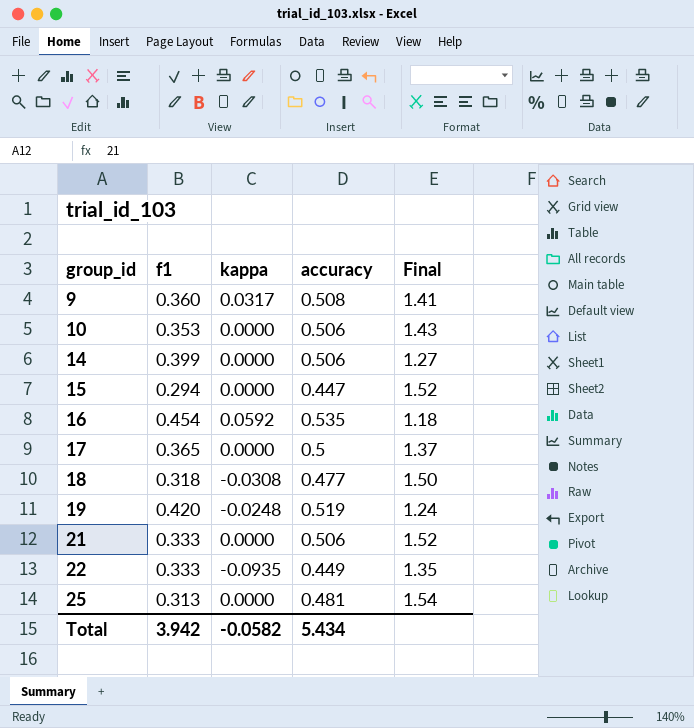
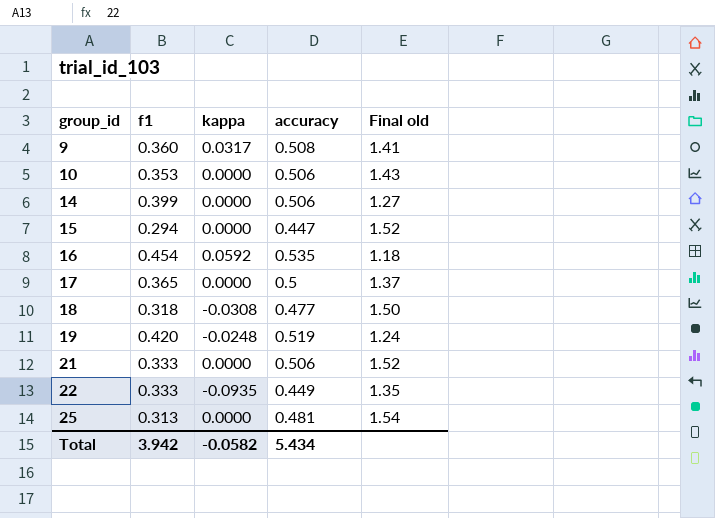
column name: Final -> Final old

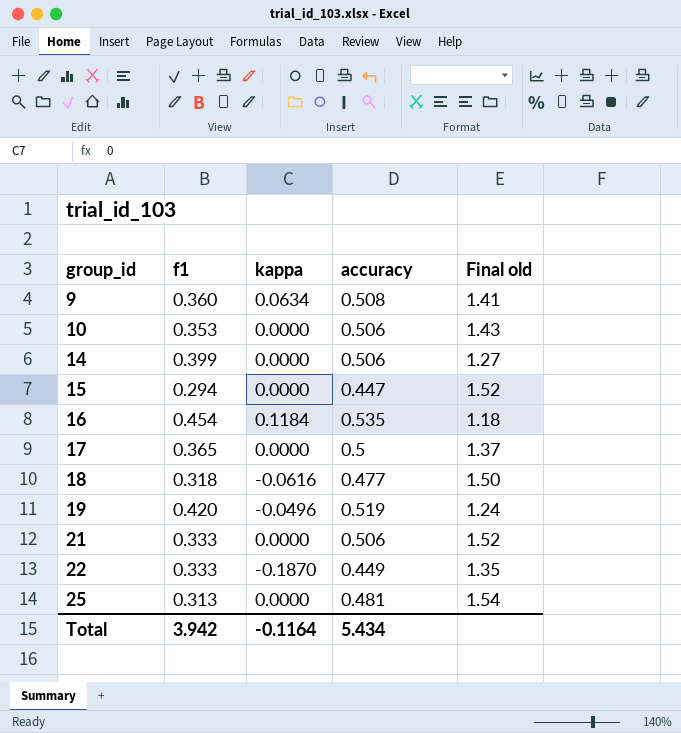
9 | kappa: 0.0317 -> 0.0634
16 | kappa: 0.0592 -> 0.1184
18 | kappa: -0.0308 -> -0.0616
19 | kappa: -0.0248 -> -0.0496
22 | kappa: -0.0935 -> -0.1870
Total | kappa: -0.0582 -> -0.1164

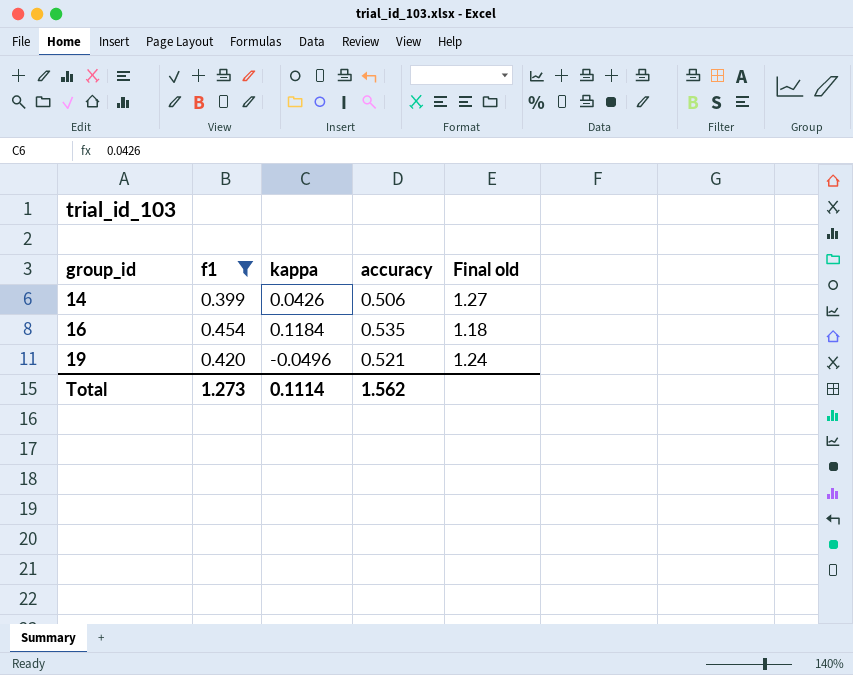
filter: none -> f1 >= 0.399
14 | kappa: 0.0000 -> 0.0426
19 | accuracy: 0.519 -> 0.521
Total | f1: 3.942 -> 1.273
Total | kappa: -0.1164 -> 0.1114
Total | accuracy: 5.434 -> 1.562

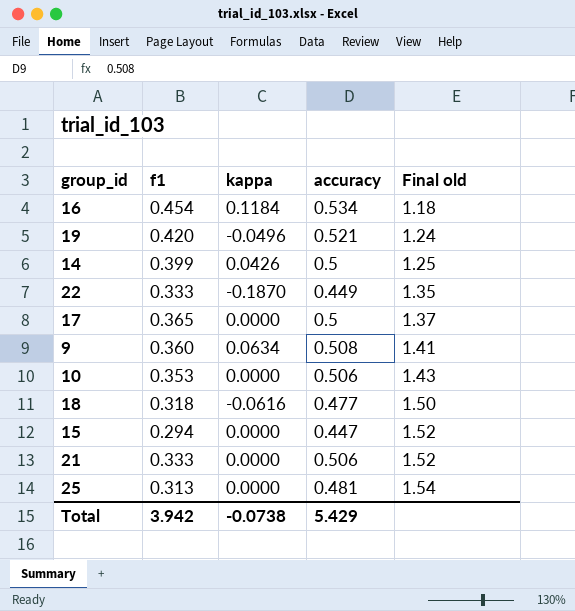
filter: f1 >= 0.399 -> none
row order: group_id ascending -> Final old ascending
16 | accuracy: 0.535 -> 0.534
14 | accuracy: 0.506 -> 0.5
14 | Final old: 1.27 -> 1.25
Total | f1: 1.273 -> 3.942
Total | kappa: 0.1114 -> -0.0738
Total | accuracy: 1.562 -> 5.429

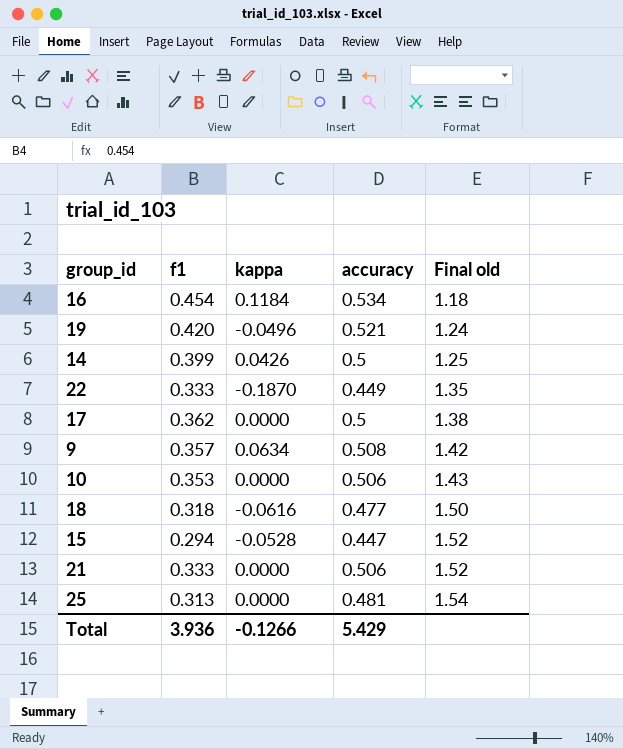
17 | f1: 0.365 -> 0.362
17 | Final old: 1.37 -> 1.38
9 | f1: 0.360 -> 0.357
9 | Final old: 1.41 -> 1.42
15 | kappa: 0.0000 -> -0.0528
Total | f1: 3.942 -> 3.936
Total | kappa: -0.0738 -> -0.1266

